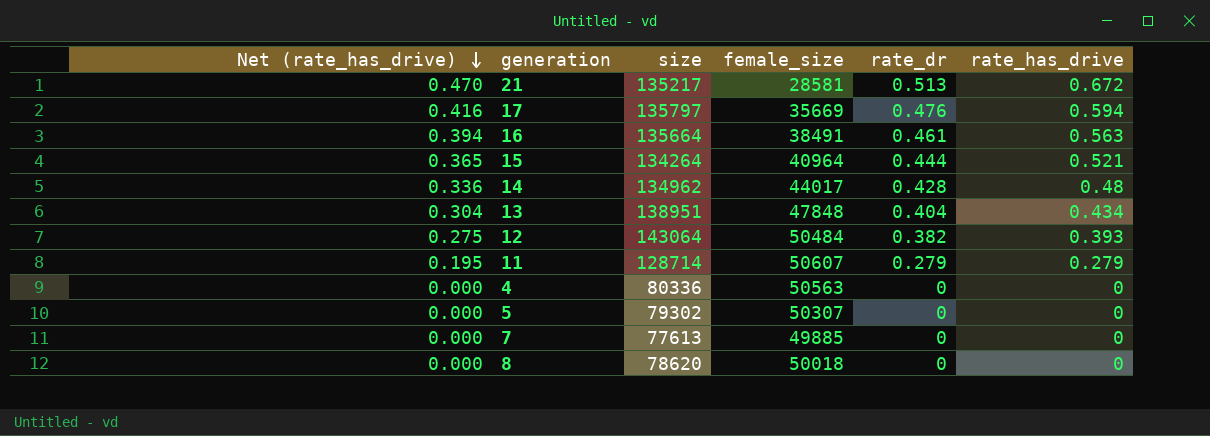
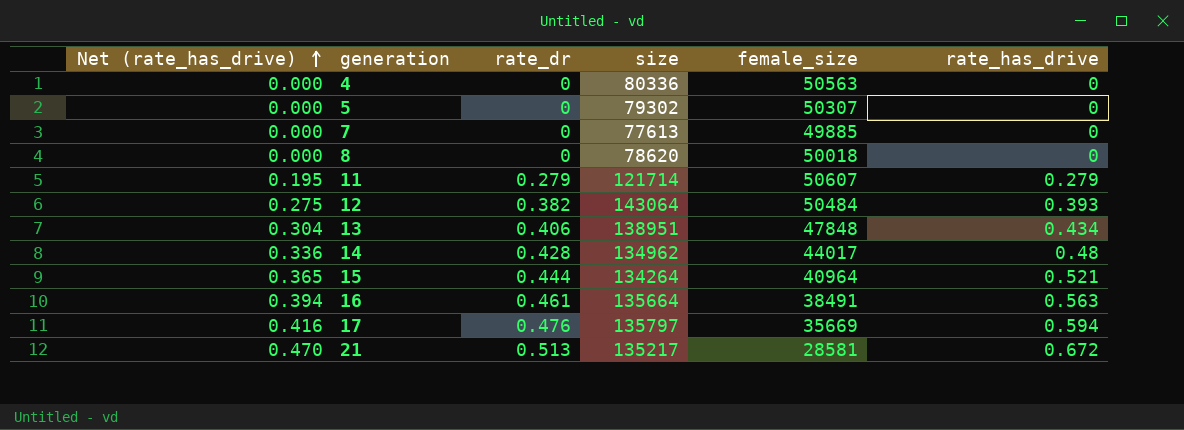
row order: Net (rate_has_drive) descending -> Net (rate_has_drive) ascending
column rate_dr | position: 5 -> 3
11 | size: 128714 -> 121714
13 | rate_dr: 0.404 -> 0.406

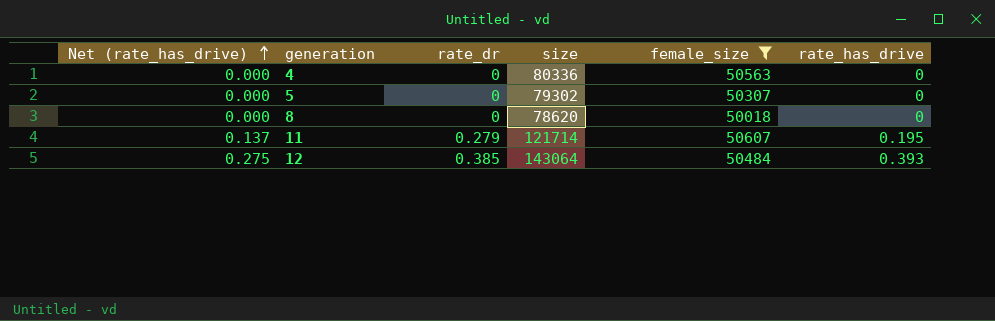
filter: none -> female_size >= 50018
11 | Net (rate_has_drive): 0.195 -> 0.137
11 | rate_has_drive: 0.279 -> 0.195
12 | rate_dr: 0.382 -> 0.385

